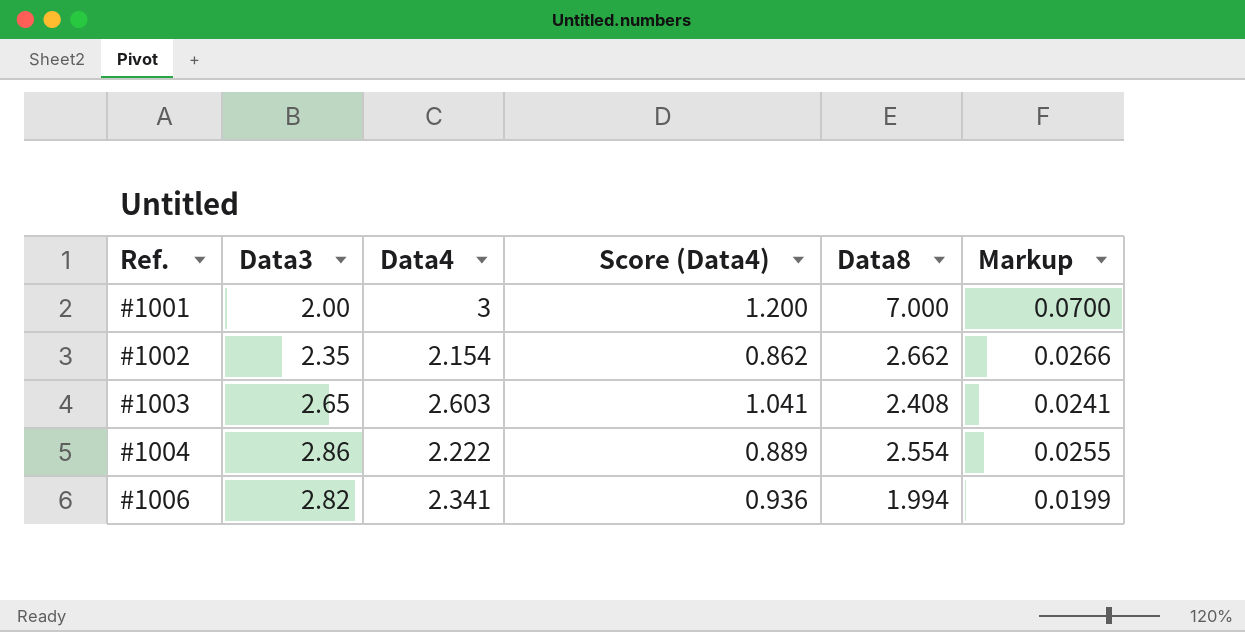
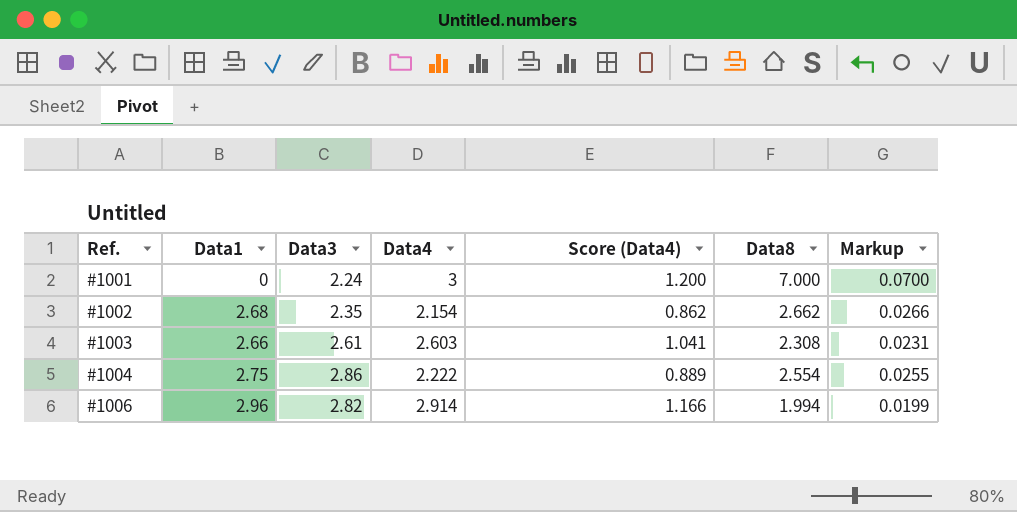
column Data1 | position: none -> 2
#1001 | Data3: 2.00 -> 2.24
#1003 | Data3: 2.65 -> 2.61
#1003 | Data8: 2.408 -> 2.308
#1003 | Markup: 0.0241 -> 0.0231
#1006 | Data4: 2.341 -> 2.914
#1006 | Score (Data4): 0.936 -> 1.166

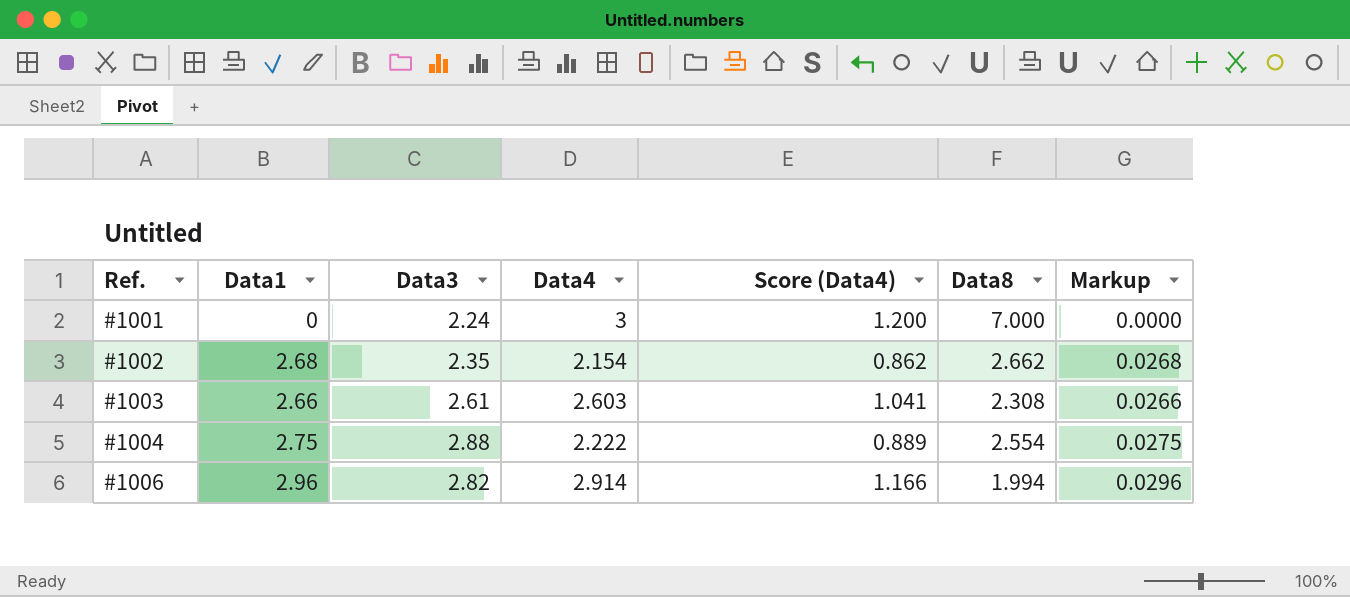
column Markup | formula: [Data8] * 0.01 -> [Data1] * 0.01
#1004 | Data3: 2.86 -> 2.88

